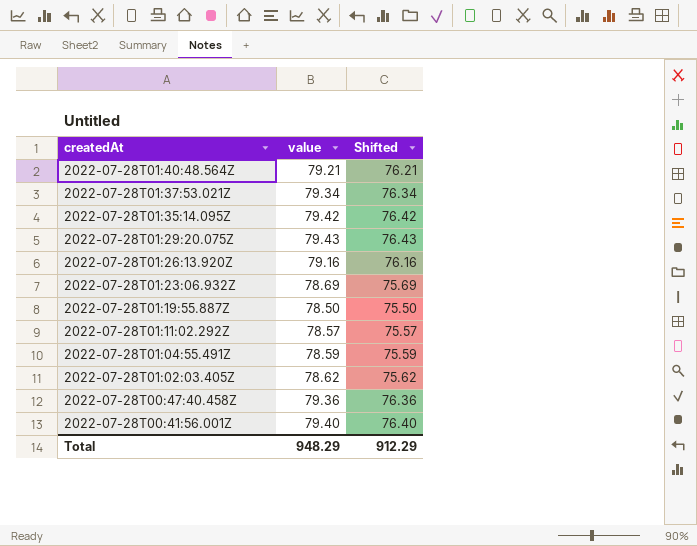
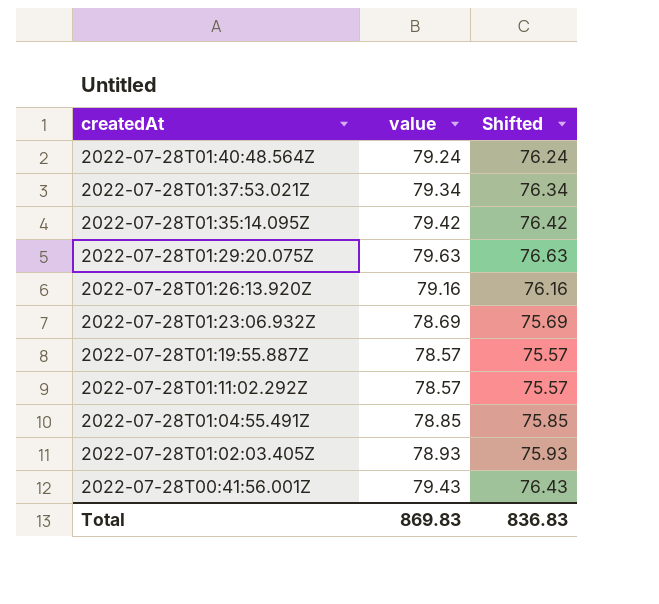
row 2022-07-28T00:47:40.458Z: 79.36 | 76.36 -> none
2022-07-28T01:40:48.564Z | value: 79.21 -> 79.24
2022-07-28T01:40:48.564Z | Shifted: 76.21 -> 76.24
2022-07-28T01:29:20.075Z | value: 79.43 -> 79.63
2022-07-28T01:29:20.075Z | Shifted: 76.43 -> 76.63
2022-07-28T01:19:55.887Z | value: 78.50 -> 78.57
2022-07-28T01:19:55.887Z | Shifted: 75.50 -> 75.57
2022-07-28T01:04:55.491Z | value: 78.59 -> 78.85
2022-07-28T01:04:55.491Z | Shifted: 75.59 -> 75.85
2022-07-28T01:02:03.405Z | value: 78.62 -> 78.93
2022-07-28T01:02:03.405Z | Shifted: 75.62 -> 75.93
2022-07-28T00:41:56.001Z | value: 79.40 -> 79.43
2022-07-28T00:41:56.001Z | Shifted: 76.40 -> 76.43
Total | value: 948.29 -> 869.83
Total | Shifted: 912.29 -> 836.83

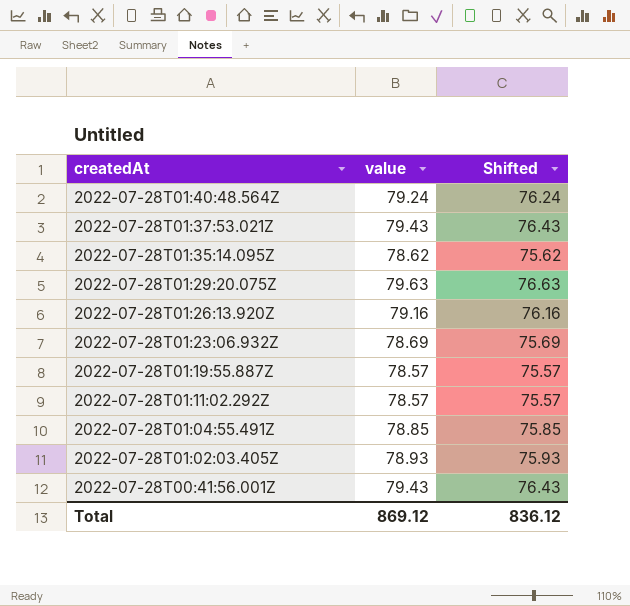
2022-07-28T01:37:53.021Z | value: 79.34 -> 79.43
2022-07-28T01:37:53.021Z | Shifted: 76.34 -> 76.43
2022-07-28T01:35:14.095Z | value: 79.42 -> 78.62
2022-07-28T01:35:14.095Z | Shifted: 76.42 -> 75.62
Total | value: 869.83 -> 869.12
Total | Shifted: 836.83 -> 836.12

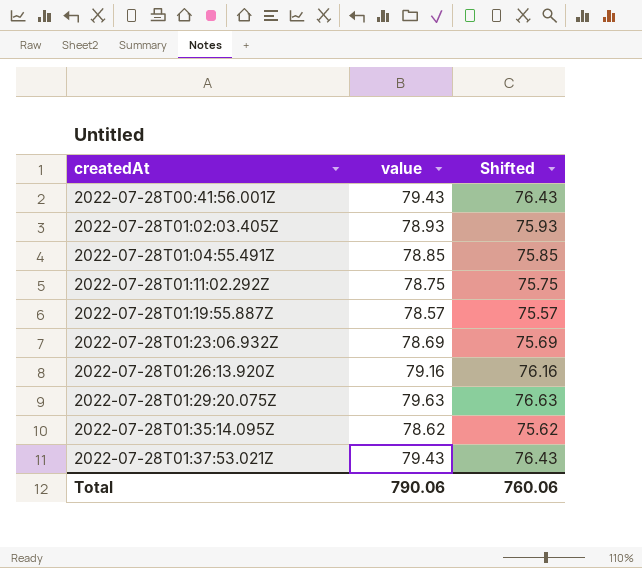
row order: createdAt descending -> createdAt ascending
row 2022-07-28T01:40:48.564Z: 79.24 | 76.24 -> none
2022-07-28T01:11:02.292Z | value: 78.57 -> 78.75
2022-07-28T01:11:02.292Z | Shifted: 75.57 -> 75.75
Total | value: 869.12 -> 790.06
Total | Shifted: 836.12 -> 760.06

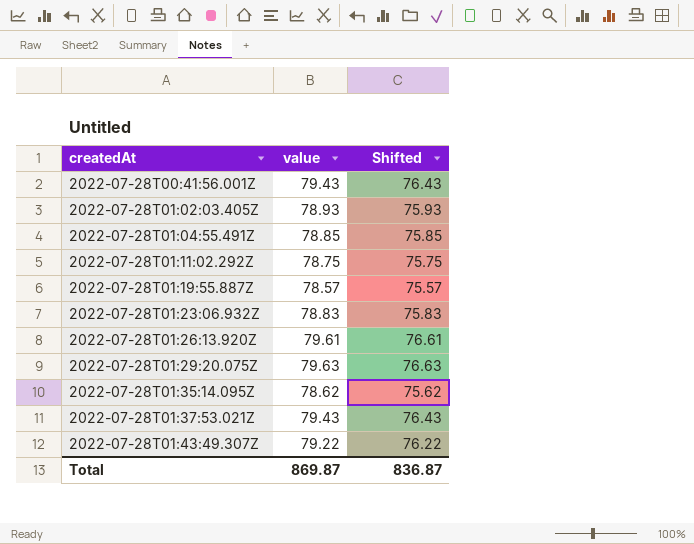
2022-07-28T01:23:06.932Z | value: 78.69 -> 78.83
2022-07-28T01:23:06.932Z | Shifted: 75.69 -> 75.83
2022-07-28T01:26:13.920Z | value: 79.16 -> 79.61
2022-07-28T01:26:13.920Z | Shifted: 76.16 -> 76.61
row 2022-07-28T01:43:49.307Z: none -> 79.22 | 76.22
Total | value: 790.06 -> 869.87
Total | Shifted: 760.06 -> 836.87

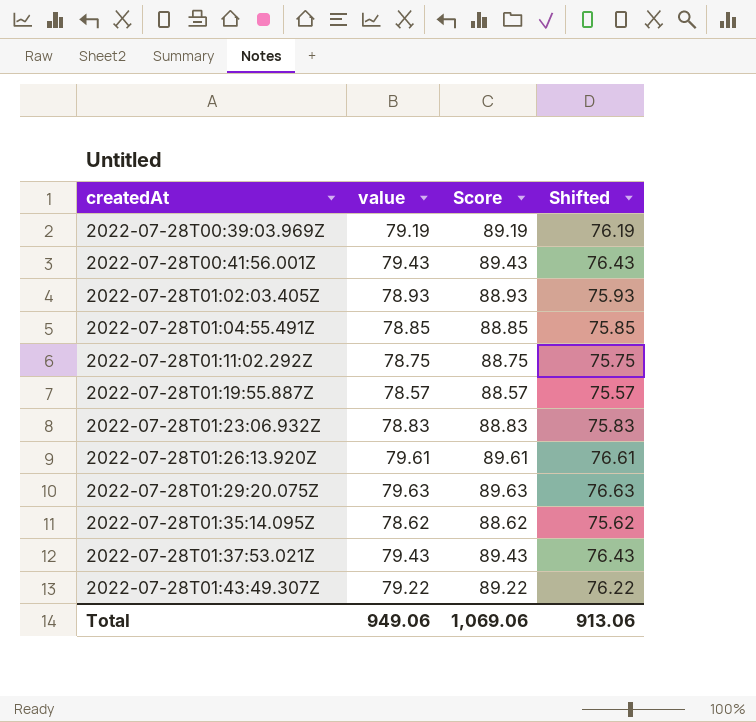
column Score | formula: none -> [value] + 10
row 2022-07-28T00:39:03.969Z: none -> 79.19 | 89.19 | 76.19
Total | value: 869.87 -> 949.06
Total | Shifted: 836.87 -> 913.06

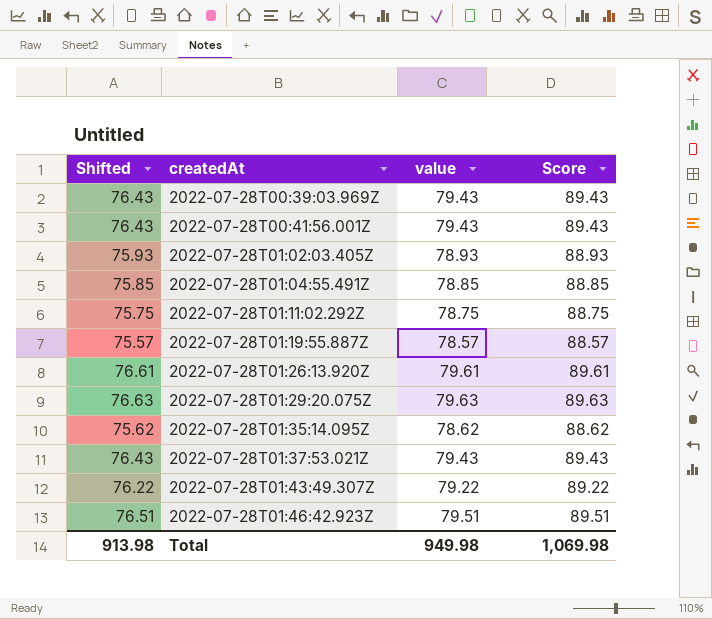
column Shifted | position: 4 -> 1
row 2022-07-28T01:23:06.932Z: 78.83 | 88.83 | 75.83 -> none
2022-07-28T00:39:03.969Z | Shifted: 76.19 -> 76.43
2022-07-28T00:39:03.969Z | value: 79.19 -> 79.43
2022-07-28T00:39:03.969Z | Score: 89.19 -> 89.43
row 2022-07-28T01:46:42.923Z: none -> 76.51 | 79.51 | 89.51
Total | Shifted: 913.06 -> 913.98
Total | value: 949.06 -> 949.98
Total | Score: 1,069.06 -> 1,069.98

